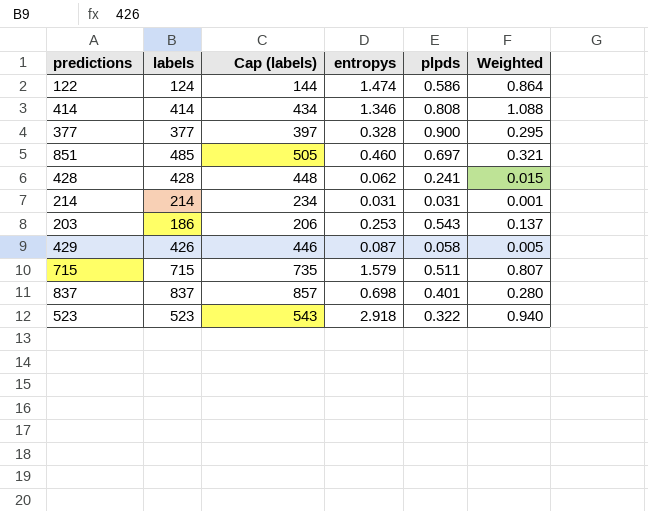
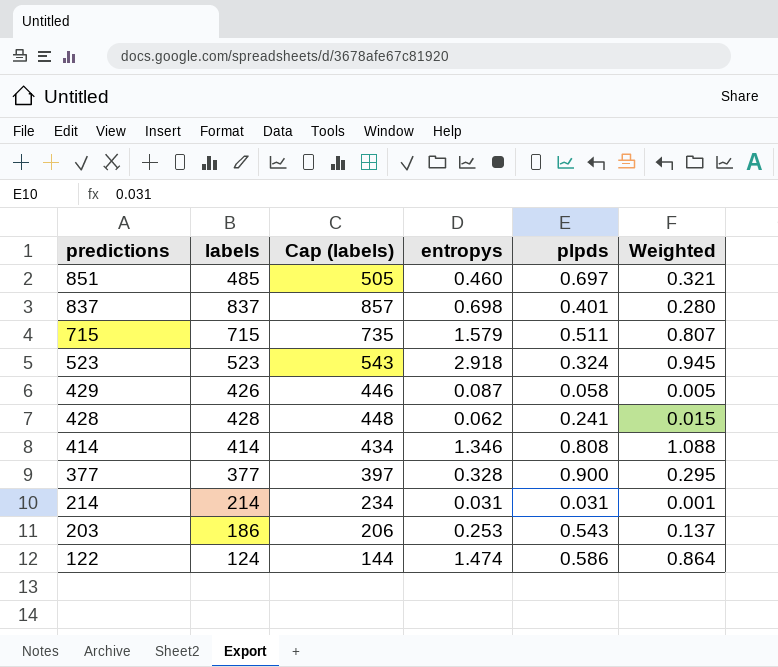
row order: none -> predictions descending
523 | plpds: 0.322 -> 0.324
523 | Weighted: 0.940 -> 0.945

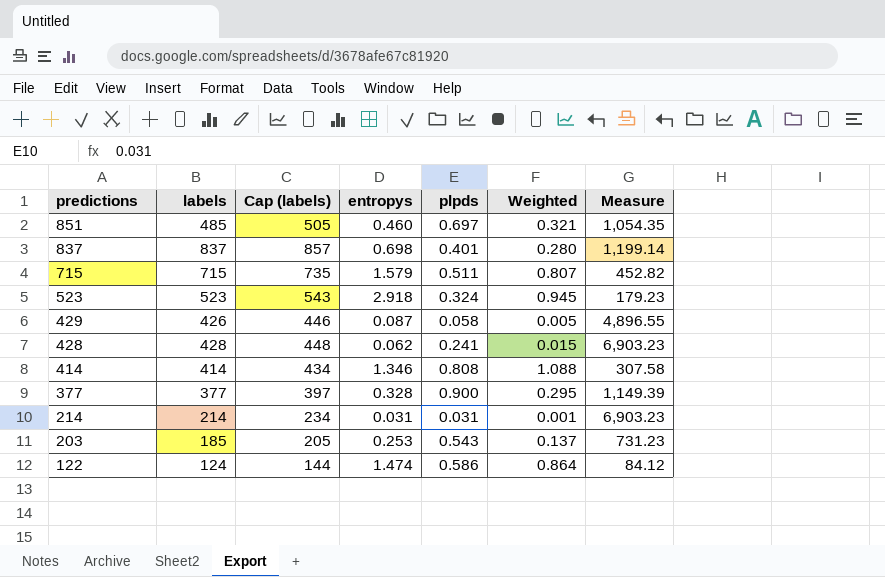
column Measure | formula: none -> [labels] / [entropys]
203 | labels: 186 -> 185
203 | Cap (labels): 206 -> 205

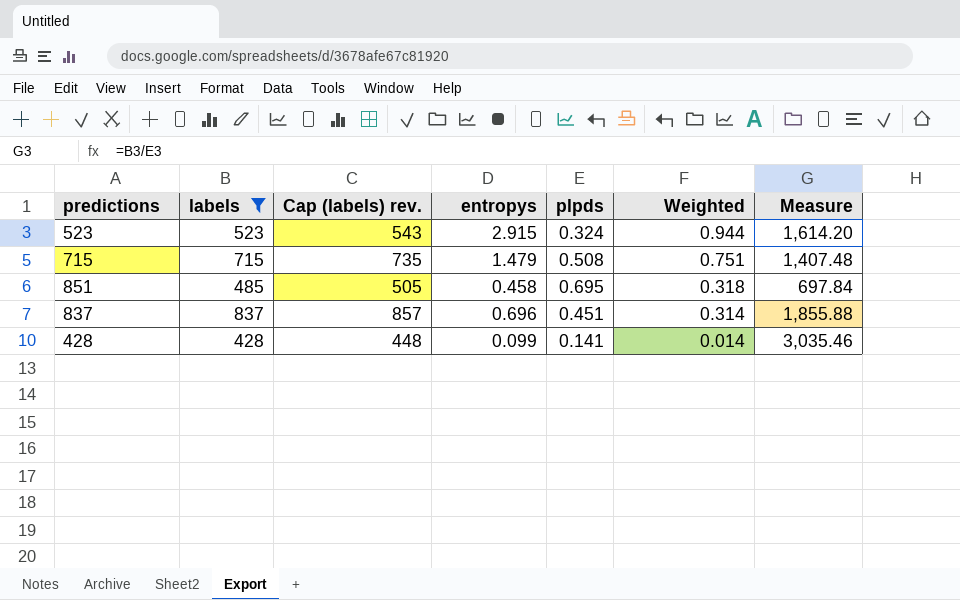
filter: none -> labels >= 428
row order: predictions descending -> Weighted descending
column name: Cap (labels) -> Cap (labels) rev.
column Measure | formula: [labels] / [entropys] -> [labels] / [plpds]
523 | entropys: 2.918 -> 2.915
523 | Weighted: 0.945 -> 0.944
715 | entropys: 1.579 -> 1.479
715 | plpds: 0.511 -> 0.508
715 | Weighted: 0.807 -> 0.751
851 | entropys: 0.460 -> 0.458
851 | plpds: 0.697 -> 0.695
851 | Weighted: 0.321 -> 0.318
837 | entropys: 0.698 -> 0.696
837 | plpds: 0.401 -> 0.451
837 | Weighted: 0.280 -> 0.314
428 | entropys: 0.062 -> 0.099
428 | plpds: 0.241 -> 0.141
428 | Weighted: 0.015 -> 0.014

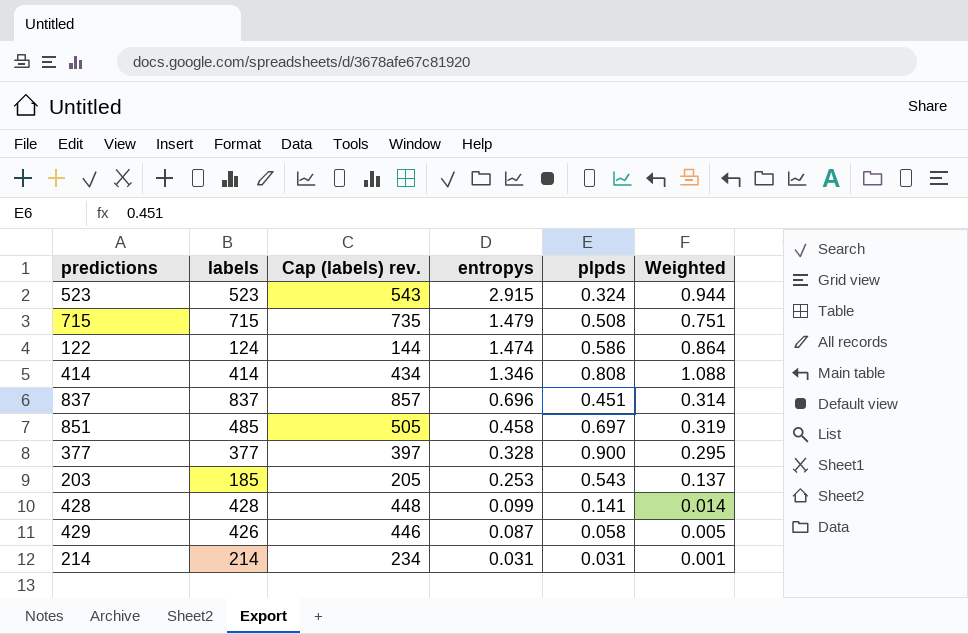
filter: labels >= 428 -> none
row order: Weighted descending -> entropys descending
column Measure | formula: [labels] / [plpds] -> none
851 | plpds: 0.695 -> 0.697
851 | Weighted: 0.318 -> 0.319

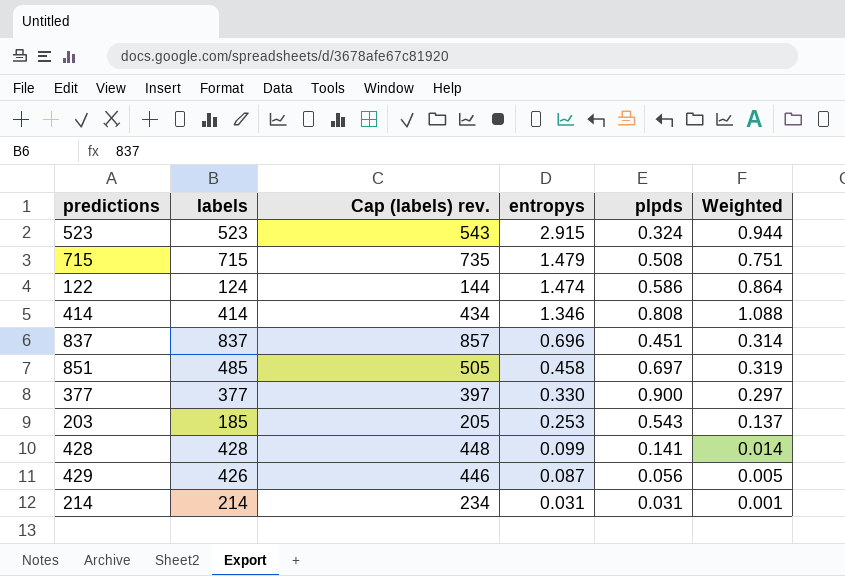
377 | entropys: 0.328 -> 0.330
377 | Weighted: 0.295 -> 0.297
429 | plpds: 0.058 -> 0.056

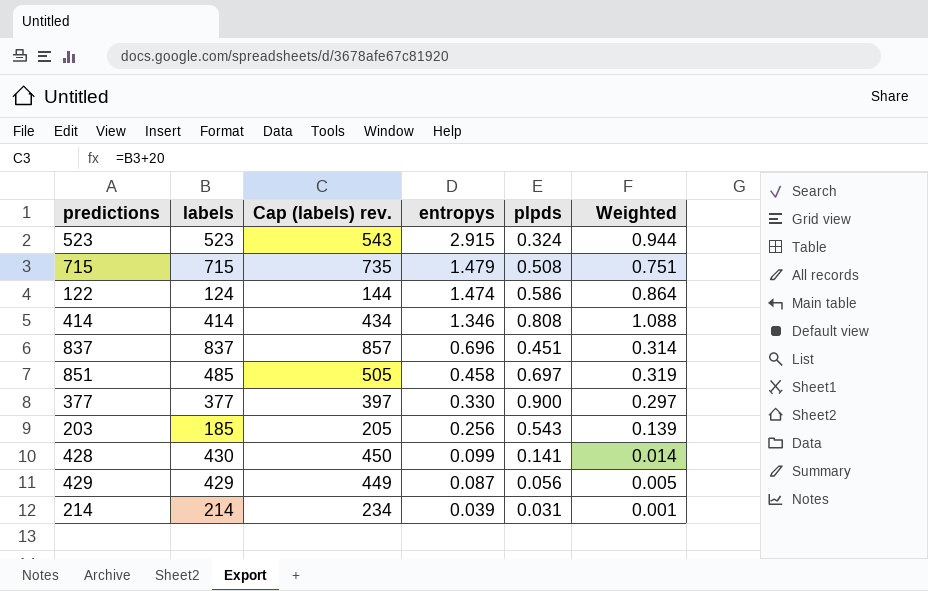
203 | entropys: 0.253 -> 0.256
203 | Weighted: 0.137 -> 0.139
428 | labels: 428 -> 430
428 | Cap (labels) rev.: 448 -> 450
429 | labels: 426 -> 429
429 | Cap (labels) rev.: 446 -> 449
214 | entropys: 0.031 -> 0.039

